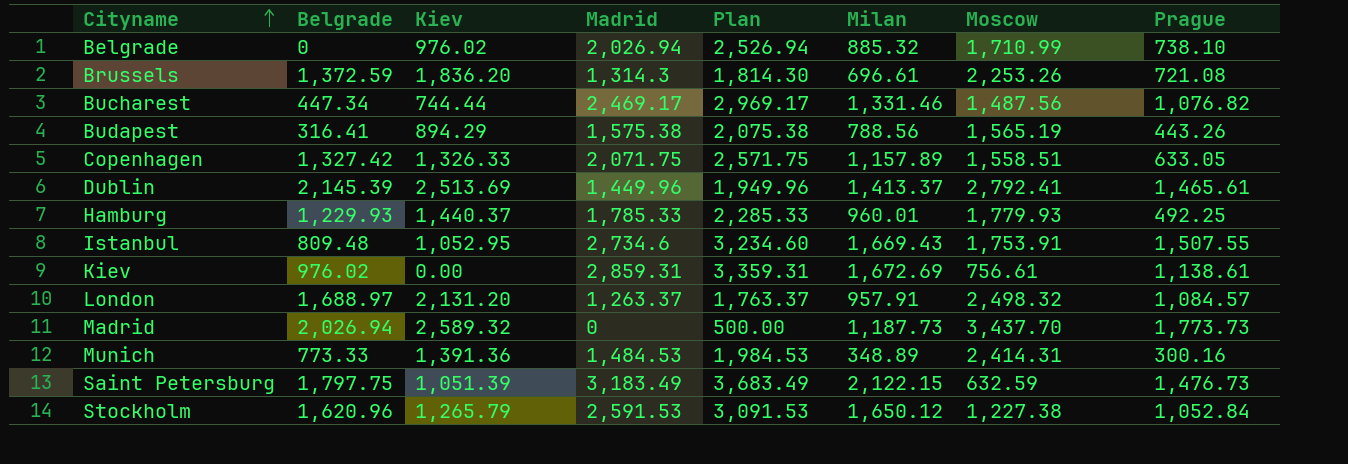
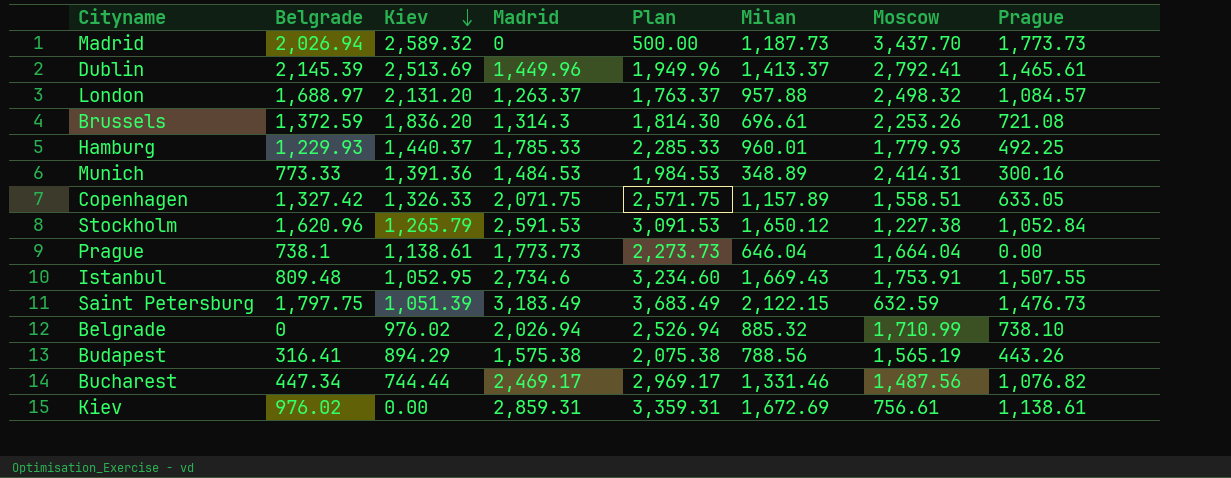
row order: Cityname ascending -> Kiev descending
London | Milan: 957.91 -> 957.88
row Prague: none -> 738.1 | 1,138.61 | 1,773.73 | 2,273.73 | 646.04 | 1,664.04 | 0.00

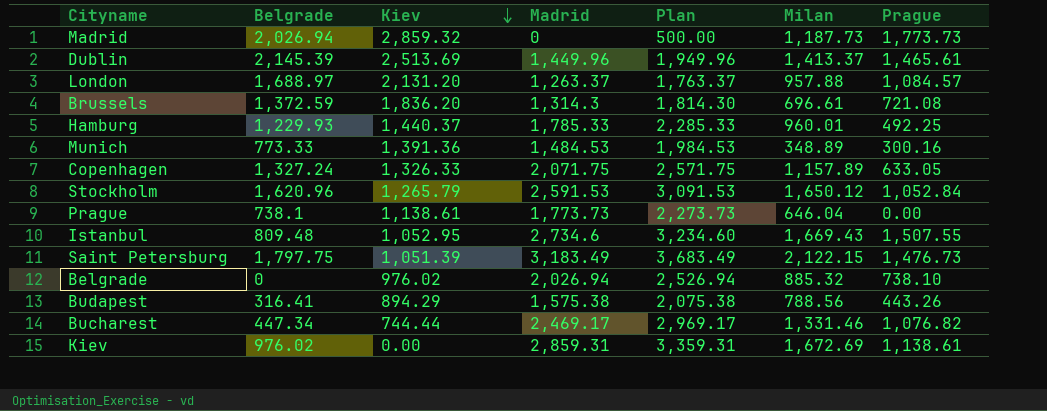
column Moscow | position: 7 -> none
Madrid | Kiev: 2,589.32 -> 2,859.32
Copenhagen | Belgrade: 1,327.42 -> 1,327.24

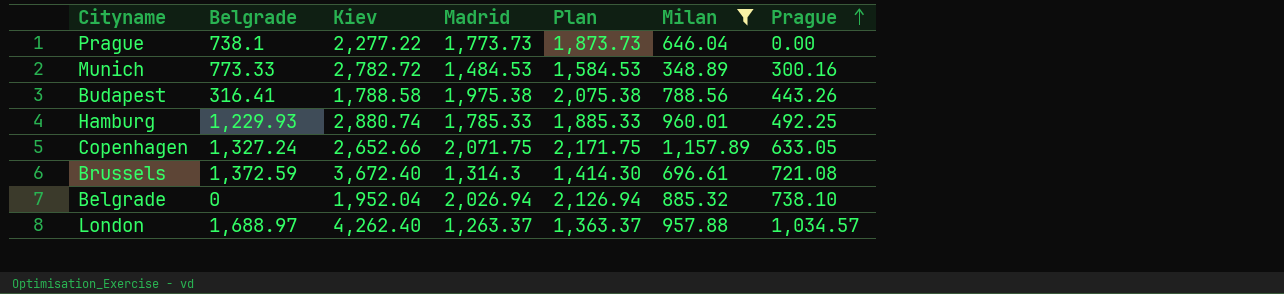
filter: none -> Milan <= 1,157.89
row order: Kiev descending -> Prague ascending
column Plan | formula: [Madrid] + 500 -> [Madrid] + 100
Prague | Kiev: 1,138.61 -> 2,277.22
Munich | Kiev: 1,391.36 -> 2,782.72
Budapest | Kiev: 894.29 -> 1,788.58
Budapest | Madrid: 1,575.38 -> 1,975.38
Hamburg | Kiev: 1,440.37 -> 2,880.74
Copenhagen | Kiev: 1,326.33 -> 2,652.66
Brussels | Kiev: 1,836.20 -> 3,672.40
Belgrade | Kiev: 976.02 -> 1,952.04
London | Kiev: 2,131.20 -> 4,262.40
London | Prague: 1,084.57 -> 1,034.57

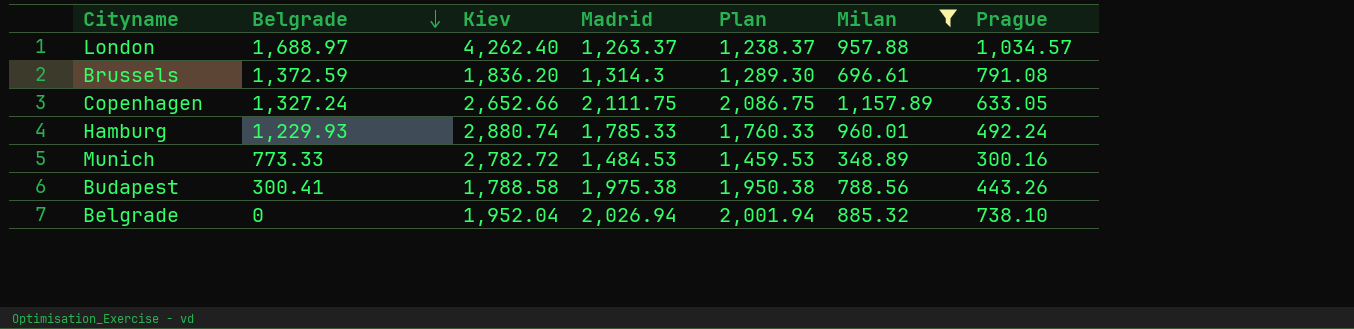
row order: Prague ascending -> Belgrade descending
column Plan | formula: [Madrid] + 100 -> [Madrid] - 25
row Prague: 738.1 | 2,277.22 | 1,773.73 | 1,873.73 | 646.04 | 0.00 -> none
Brussels | Kiev: 3,672.40 -> 1,836.20
Brussels | Prague: 721.08 -> 791.08
Copenhagen | Madrid: 2,071.75 -> 2,111.75
Hamburg | Prague: 492.25 -> 492.24
Budapest | Belgrade: 316.41 -> 300.41

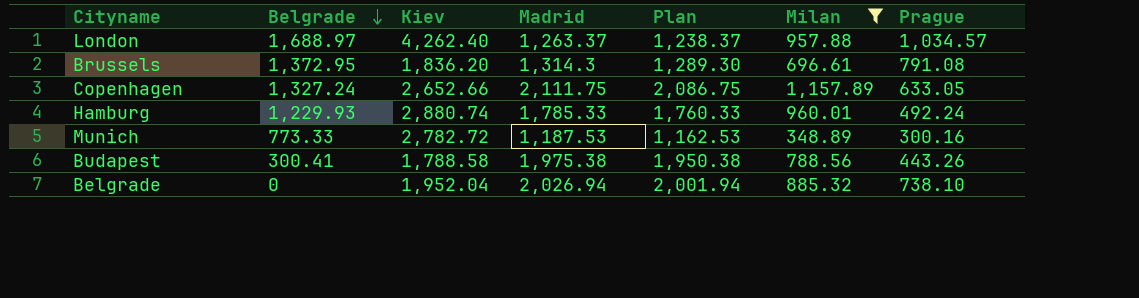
Brussels | Belgrade: 1,372.59 -> 1,372.95
Munich | Madrid: 1,484.53 -> 1,187.53
Munich | Plan: 1,459.53 -> 1,162.53

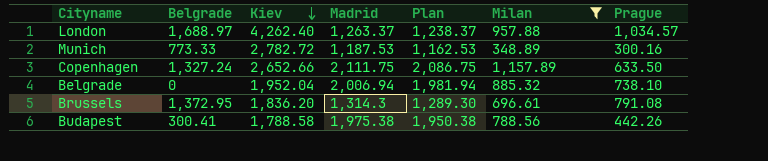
row order: Belgrade descending -> Kiev descending
row Hamburg: 1,229.93 | 2,880.74 | 1,785.33 | 1,760.33 | 960.01 | 492.24 -> none
Copenhagen | Prague: 633.05 -> 633.50
Belgrade | Madrid: 2,026.94 -> 2,006.94
Belgrade | Plan: 2,001.94 -> 1,981.94
Budapest | Prague: 443.26 -> 442.26

